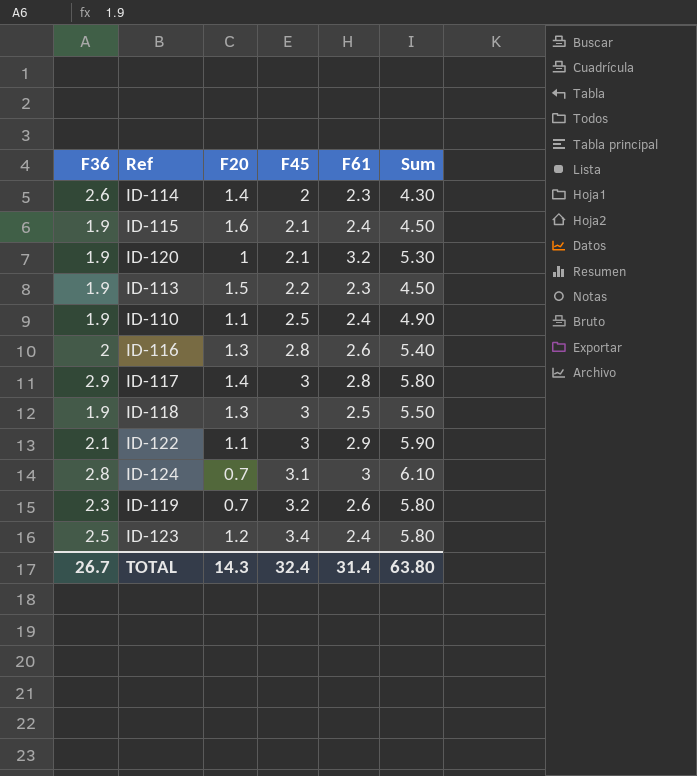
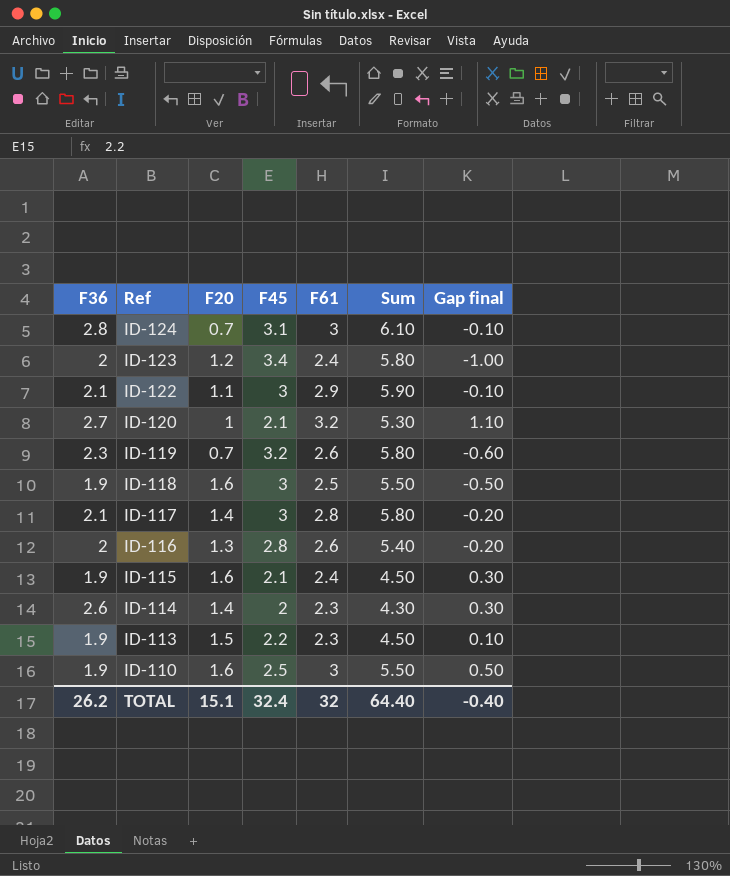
row order: F45 ascending -> Ref descending
column Gap final | formula: none -> [F61] - [F45]
ID-123 | F36: 2.5 -> 2
ID-120 | F36: 1.9 -> 2.7
ID-118 | F20: 1.3 -> 1.6
ID-117 | F36: 2.9 -> 2.1
ID-110 | F20: 1.1 -> 1.6
ID-110 | F61: 2.4 -> 3
ID-110 | Sum: 4.90 -> 5.50
TOTAL | F36: 26.7 -> 26.2
TOTAL | F20: 14.3 -> 15.1
TOTAL | F61: 31.4 -> 32
TOTAL | Sum: 63.80 -> 64.40

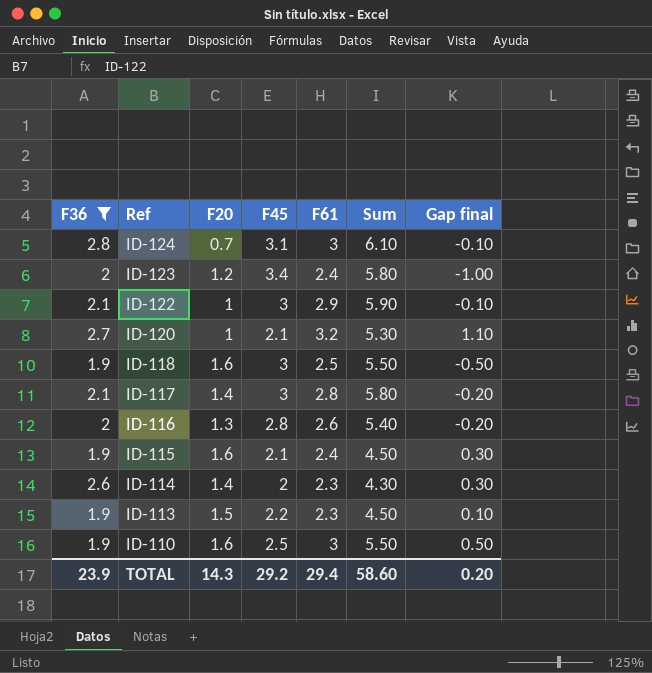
filter: none -> F36 != 2.3
ID-122 | F20: 1.1 -> 1
TOTAL | F36: 26.2 -> 23.9
TOTAL | F20: 15.1 -> 14.3
TOTAL | F45: 32.4 -> 29.2
TOTAL | F61: 32 -> 29.4
TOTAL | Sum: 64.40 -> 58.60
TOTAL | Gap final: -0.40 -> 0.20

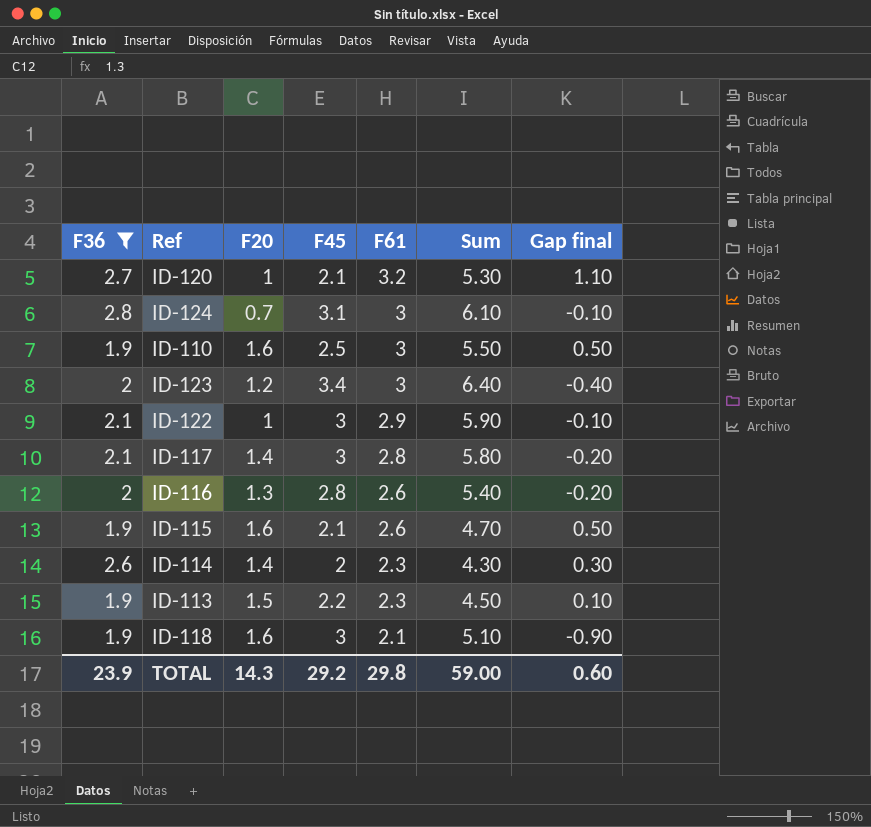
row order: Ref descending -> F61 descending
ID-123 | F61: 2.4 -> 3
ID-123 | Sum: 5.80 -> 6.40
ID-123 | Gap final: -1.00 -> -0.40
ID-115 | F61: 2.4 -> 2.6
ID-115 | Sum: 4.50 -> 4.70
ID-115 | Gap final: 0.30 -> 0.50
ID-118 | F61: 2.5 -> 2.1
ID-118 | Sum: 5.50 -> 5.10
ID-118 | Gap final: -0.50 -> -0.90
TOTAL | F61: 29.4 -> 29.8
TOTAL | Sum: 58.60 -> 59.00
TOTAL | Gap final: 0.20 -> 0.60

